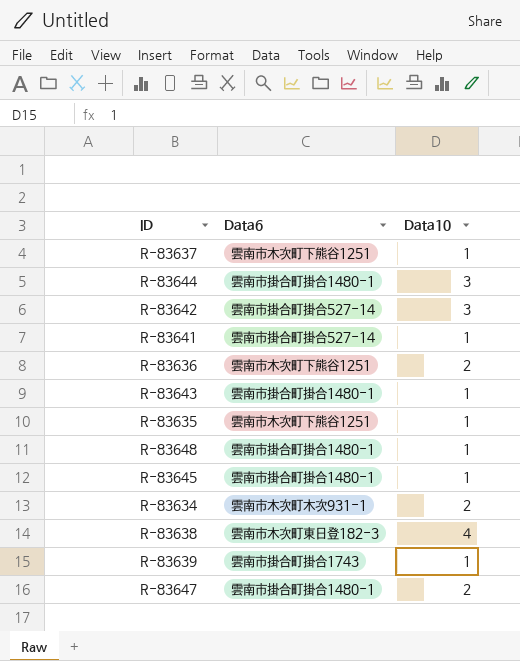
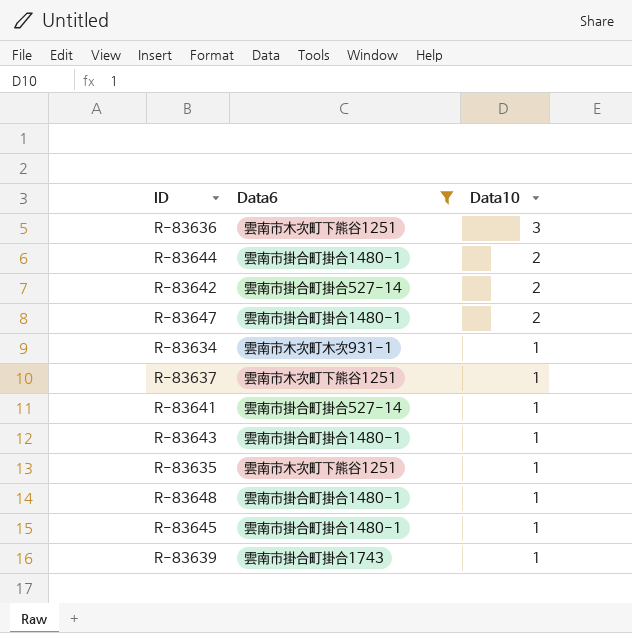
filter: none -> Data6 != 雲南市木次町東日登182-3
row order: none -> Data10 descending
R-83636 | Data10: 2 -> 3
R-83644 | Data10: 3 -> 2
R-83642 | Data10: 3 -> 2
R-83634 | Data10: 2 -> 1

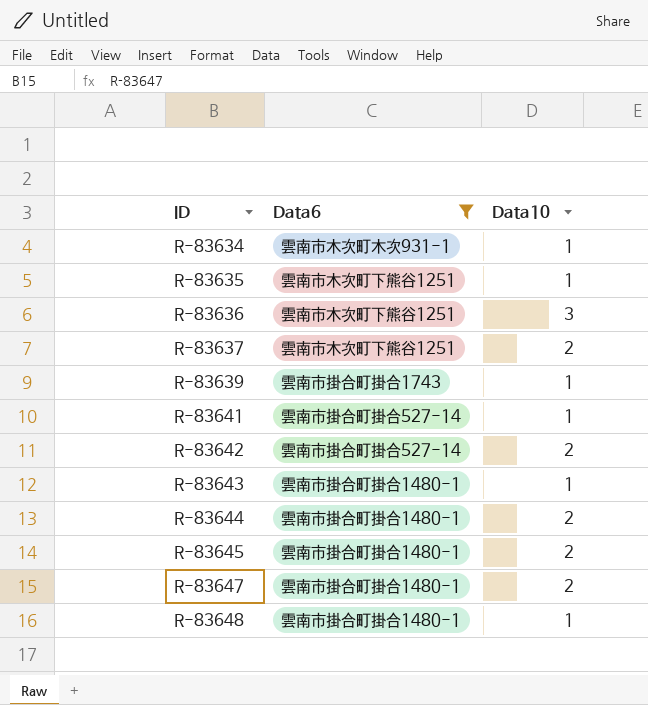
row order: Data10 descending -> ID ascending
R-83637 | Data10: 1 -> 2
R-83645 | Data10: 1 -> 2

